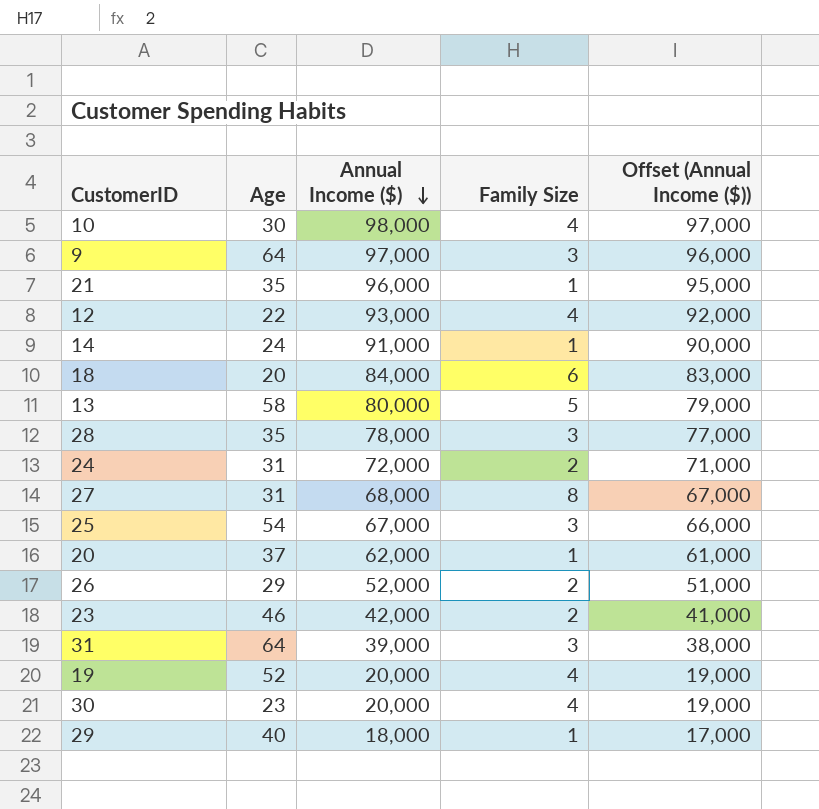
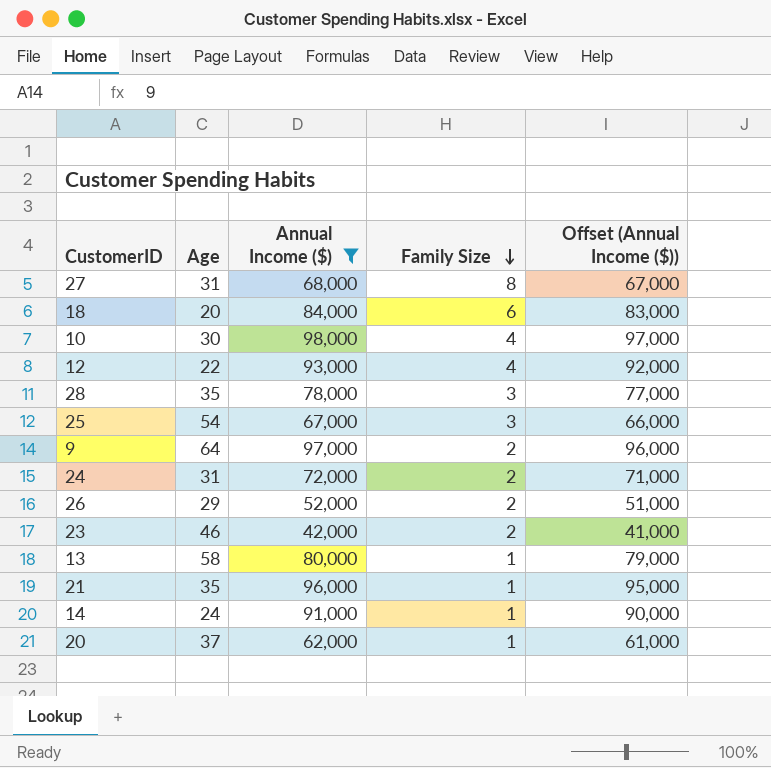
filter: none -> Annual Income ($) >= 42,000
row order: Annual Income ($) descending -> Family Size descending
9 | Family Size: 3 -> 2
13 | Family Size: 5 -> 1

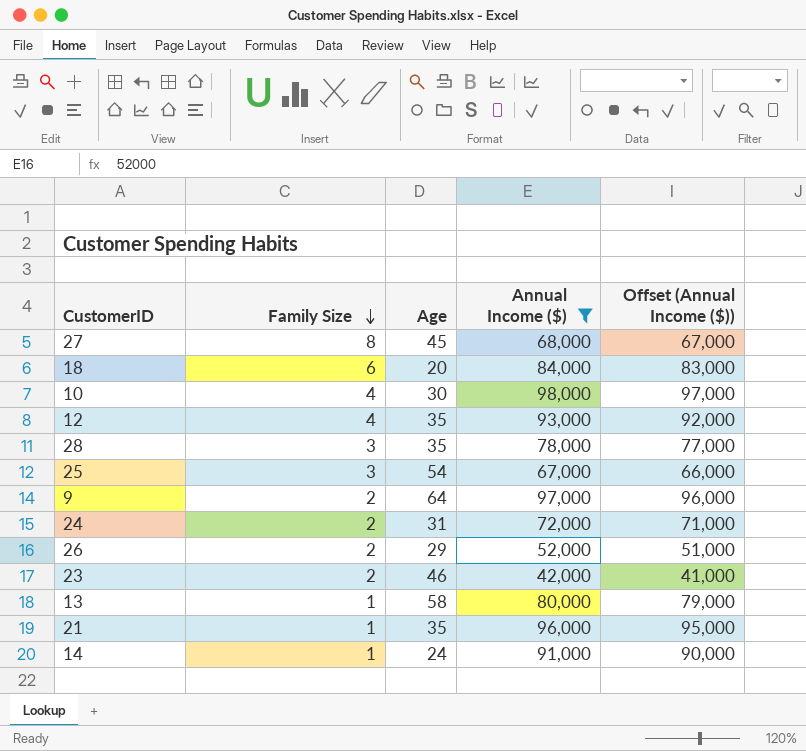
column Family Size | position: 4 -> 2
row 20: 37 | 62,000 | 1 | 61,000 -> none
27 | Age: 31 -> 45
12 | Age: 22 -> 35

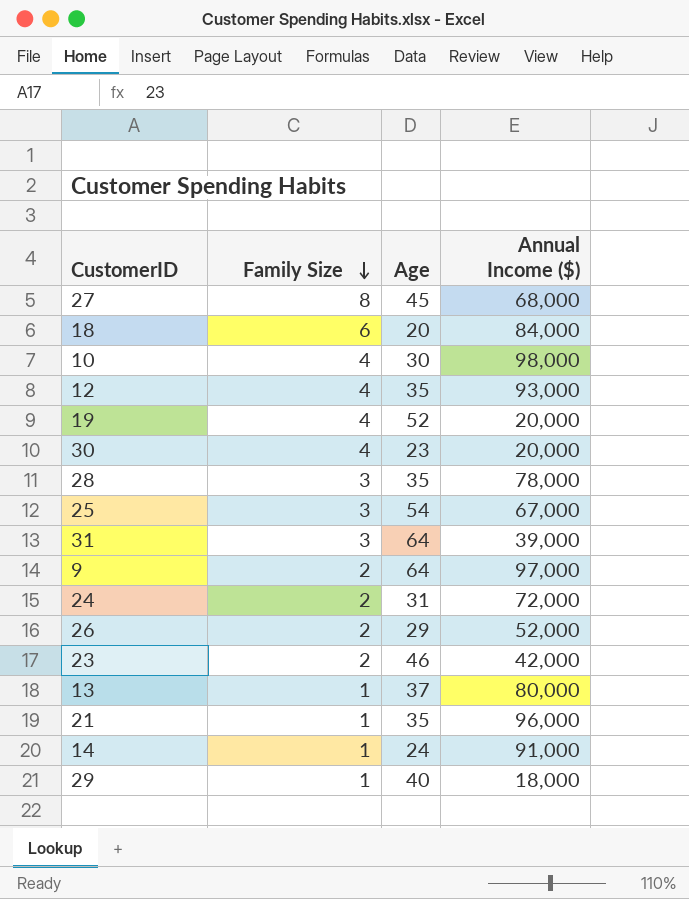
filter: Annual Income ($) >= 42,000 -> none
column Offset (Annual Income ($)) | formula: [Annual Income ($)] - 1000 -> none
13 | Age: 58 -> 37

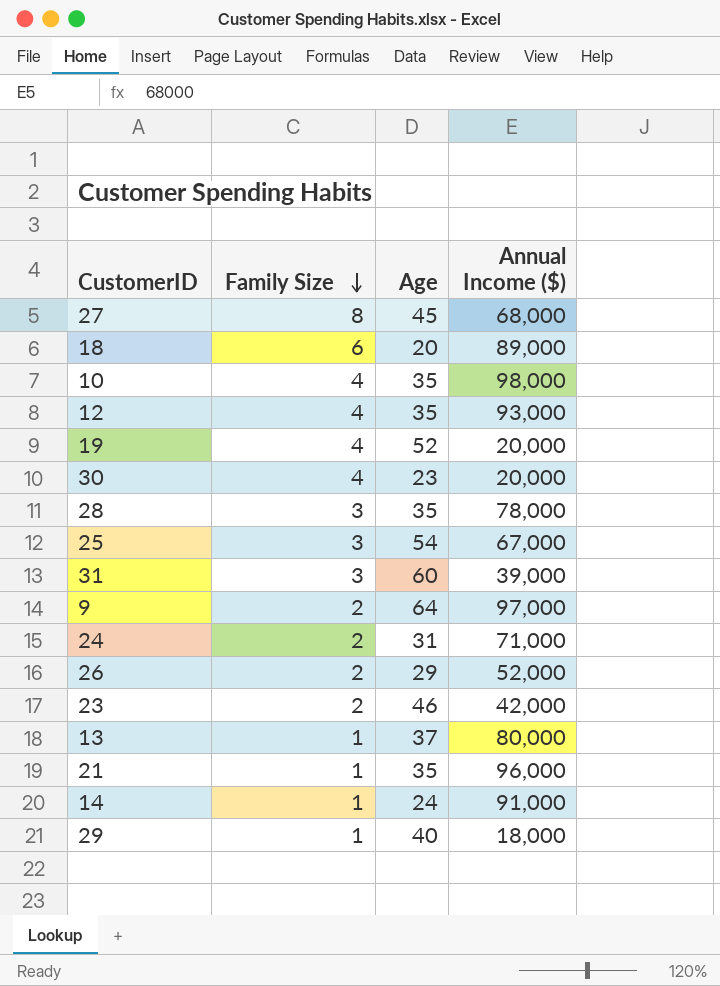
18 | Annual Income ($): 84,000 -> 89,000
10 | Age: 30 -> 35
31 | Age: 64 -> 60
24 | Annual Income ($): 72,000 -> 71,000

